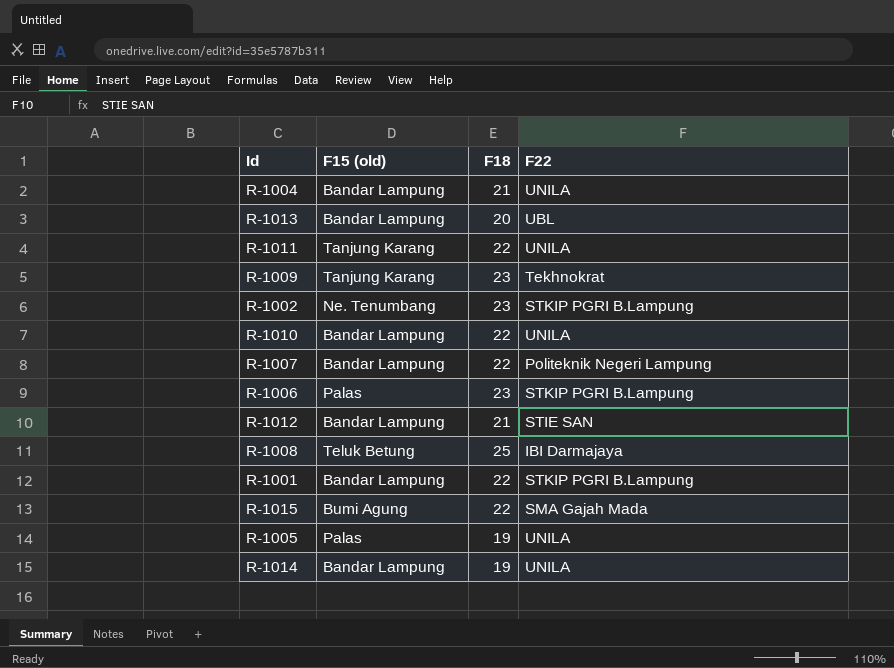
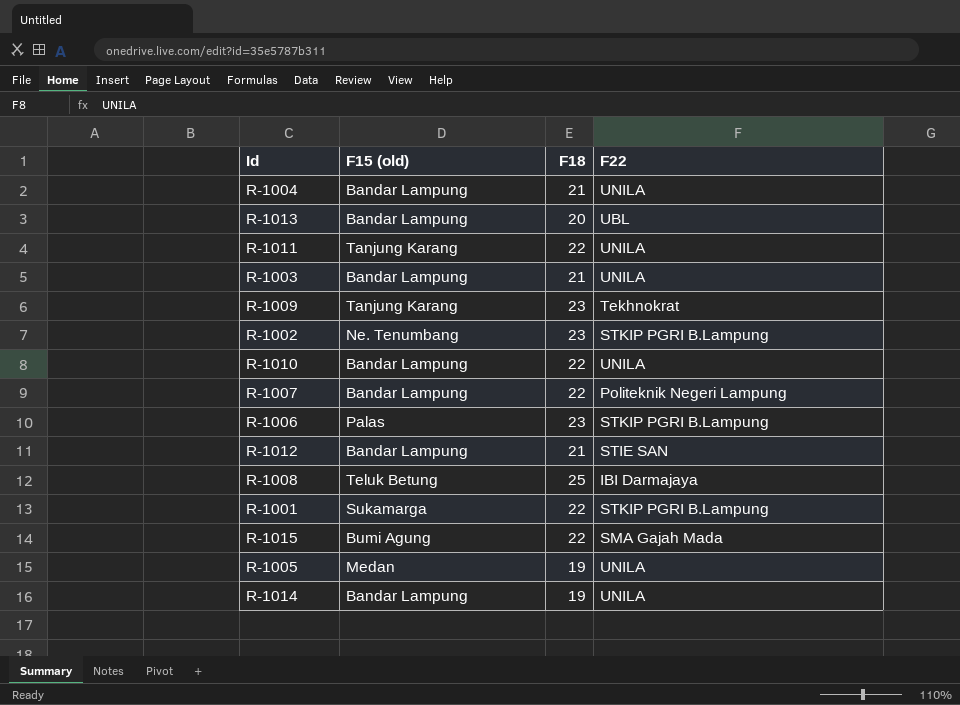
row R-1003: none -> Bandar Lampung | 21 | UNILA
R-1001 | F15 (old): Bandar Lampung -> Sukamarga
R-1005 | F15 (old): Palas -> Medan

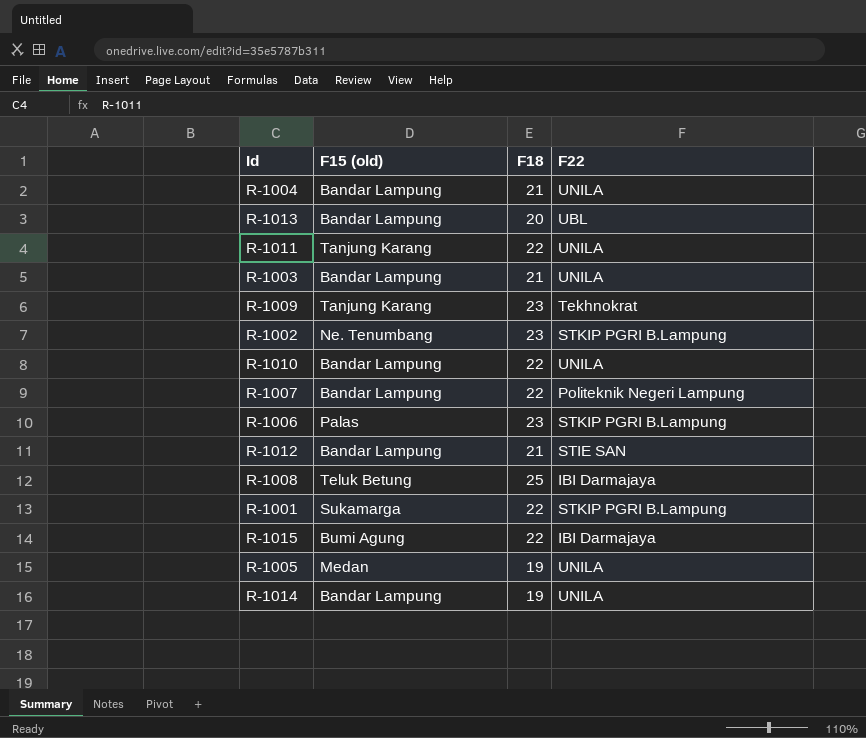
R-1015 | F22: SMA Gajah Mada -> IBI Darmajaya

